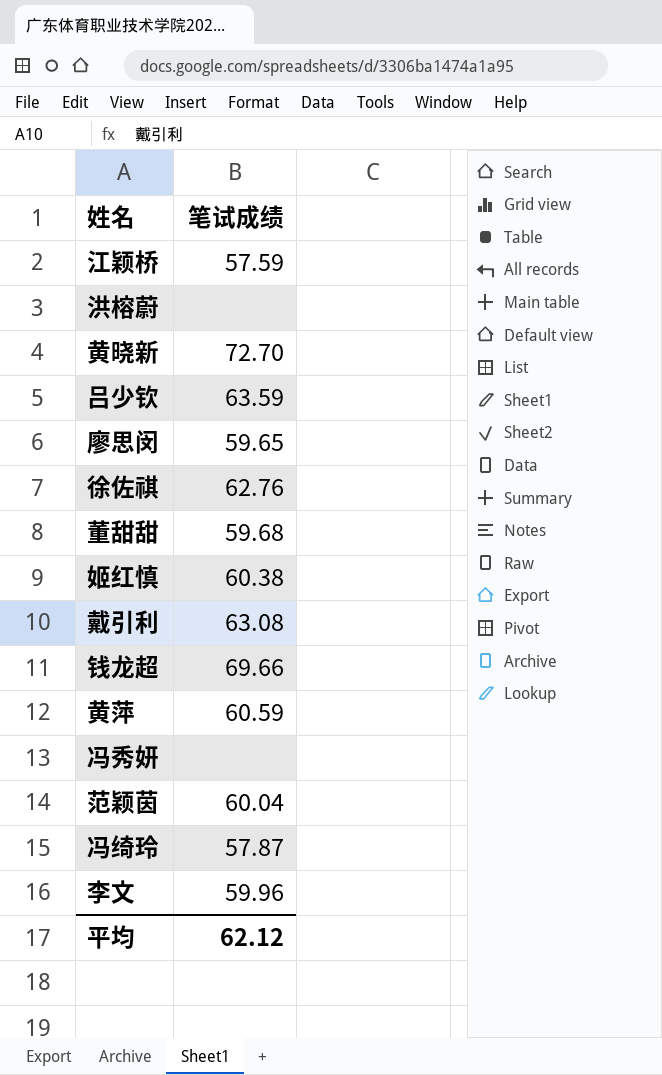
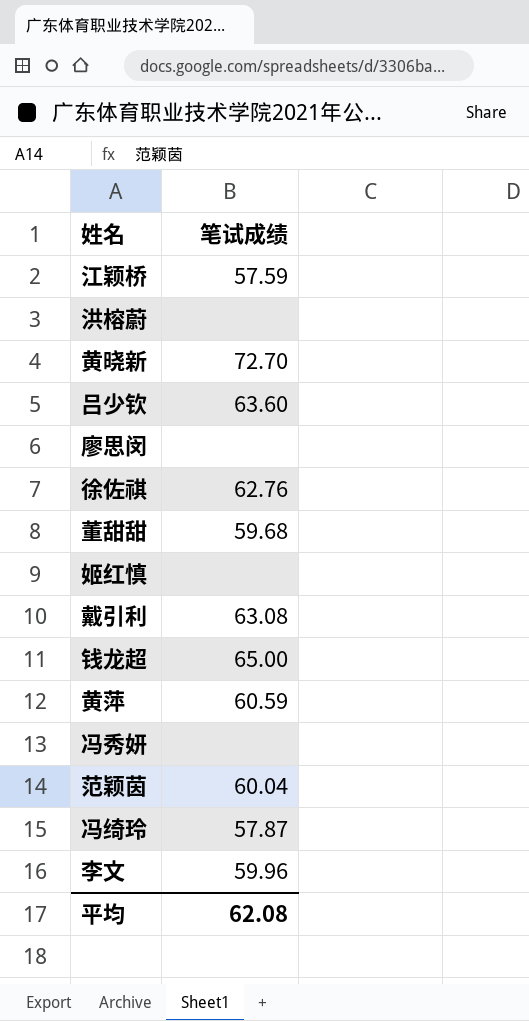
吕少钦 | 笔试成绩: 63.59 -> 63.60
廖思闵 | 笔试成绩: 59.65 -> none
姬红慎 | 笔试成绩: 60.38 -> none
钱龙超 | 笔试成绩: 69.66 -> 65.00
平均 | 笔试成绩: 62.12 -> 62.08

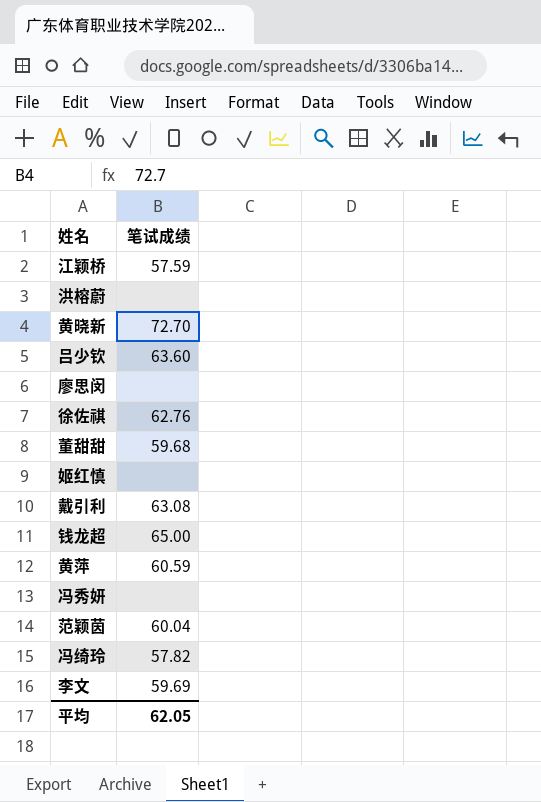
冯绮玲 | 笔试成绩: 57.87 -> 57.82
李文 | 笔试成绩: 59.96 -> 59.69
平均 | 笔试成绩: 62.08 -> 62.05

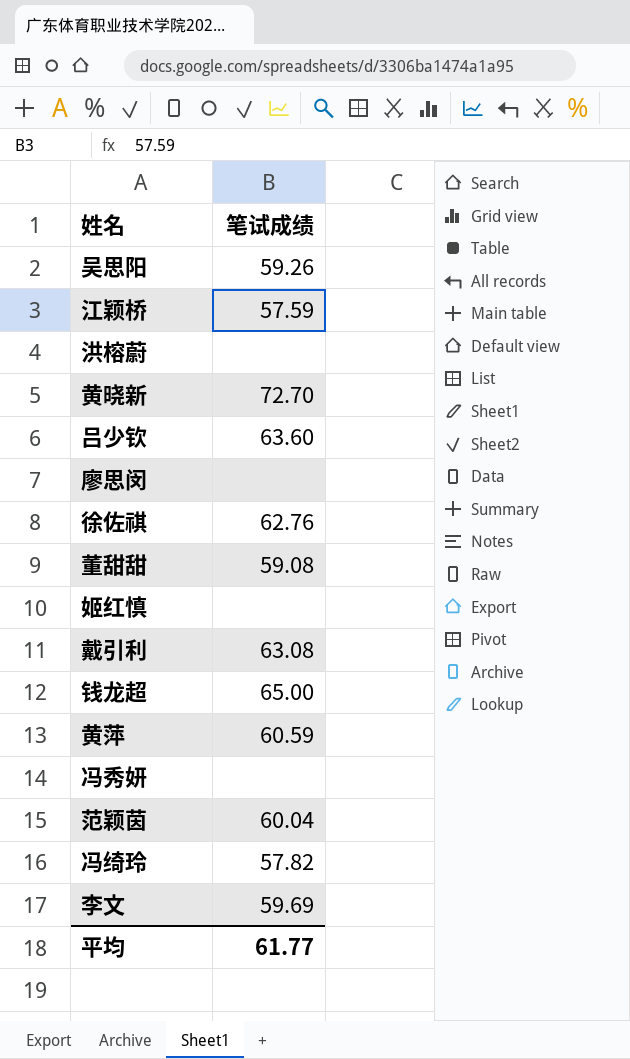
row 吴思阳: none -> 59.26
董甜甜 | 笔试成绩: 59.68 -> 59.08
平均 | 笔试成绩: 62.05 -> 61.77

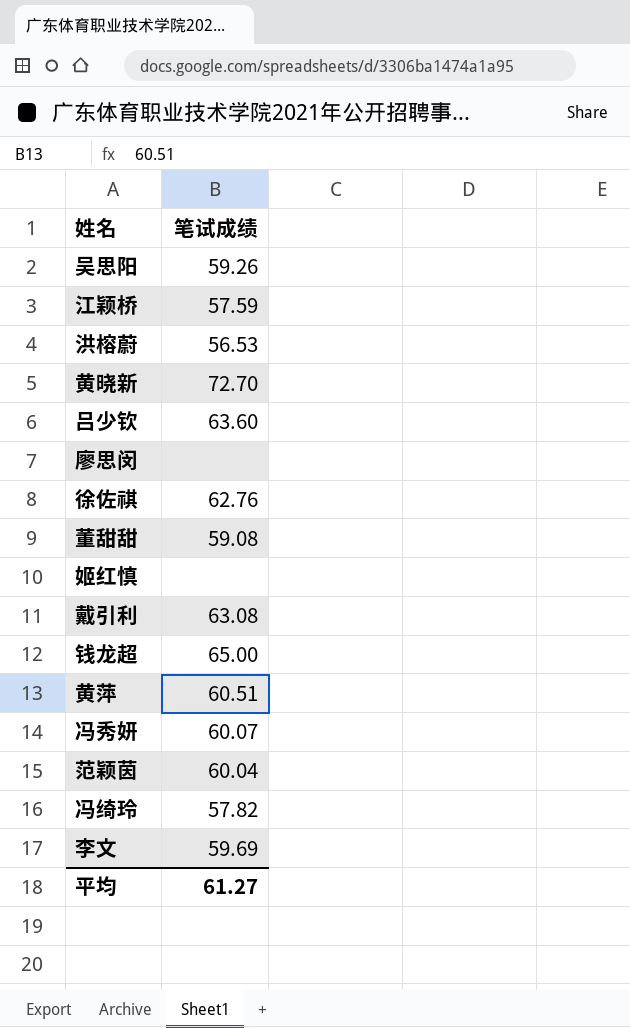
洪榕蔚 | 笔试成绩: none -> 56.53
黄萍 | 笔试成绩: 60.59 -> 60.51
冯秀妍 | 笔试成绩: none -> 60.07
平均 | 笔试成绩: 61.77 -> 61.27

